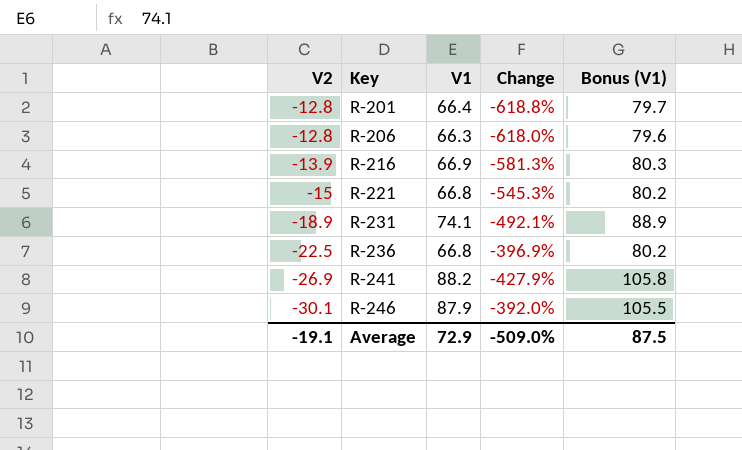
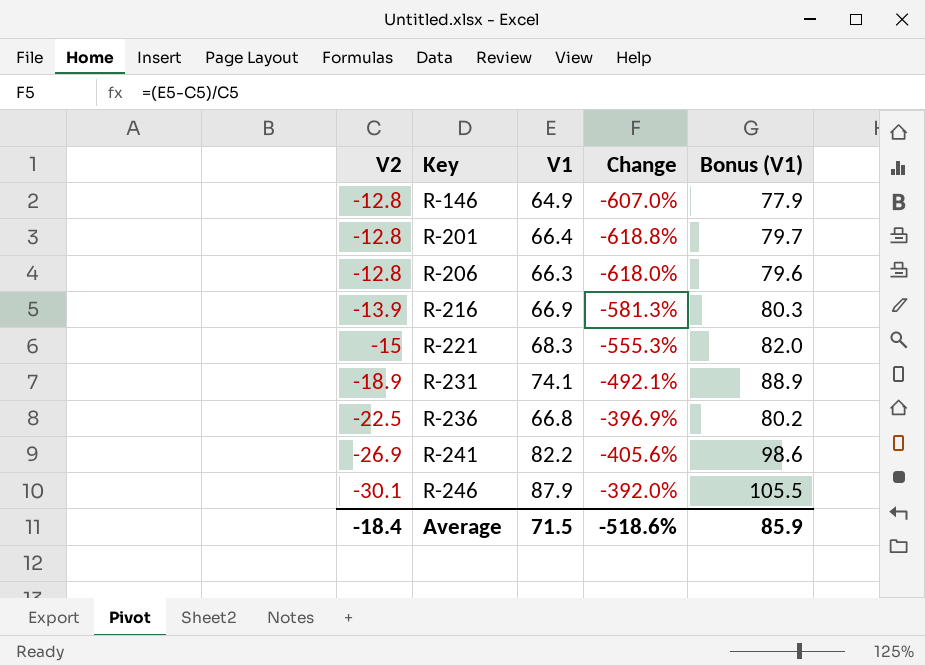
row R-146: none -> -12.8 | 64.9 | -607.0% | 77.9
R-221 | V1: 66.8 -> 68.3
R-221 | Change: -545.3% -> -555.3%
R-221 | Bonus (V1): 80.2 -> 82.0
R-241 | V1: 88.2 -> 82.2
R-241 | Change: -427.9% -> -405.6%
R-241 | Bonus (V1): 105.8 -> 98.6
Average | V2: -19.1 -> -18.4
Average | V1: 72.9 -> 71.5
Average | Change: -509.0% -> -518.6%
Average | Bonus (V1): 87.5 -> 85.9

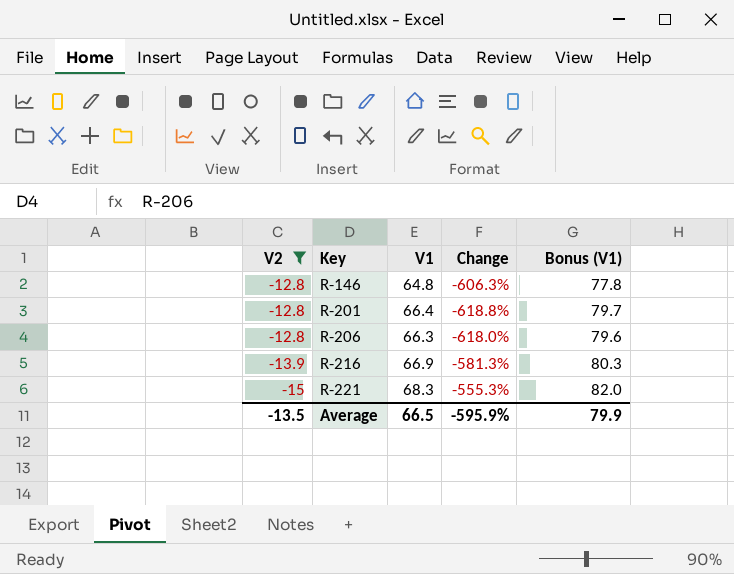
filter: none -> V2 >= -15
R-146 | V1: 64.9 -> 64.8
R-146 | Change: -607.0% -> -606.3%
R-146 | Bonus (V1): 77.9 -> 77.8
Average | V2: -18.4 -> -13.5
Average | V1: 71.5 -> 66.5
Average | Change: -518.6% -> -595.9%
Average | Bonus (V1): 85.9 -> 79.9

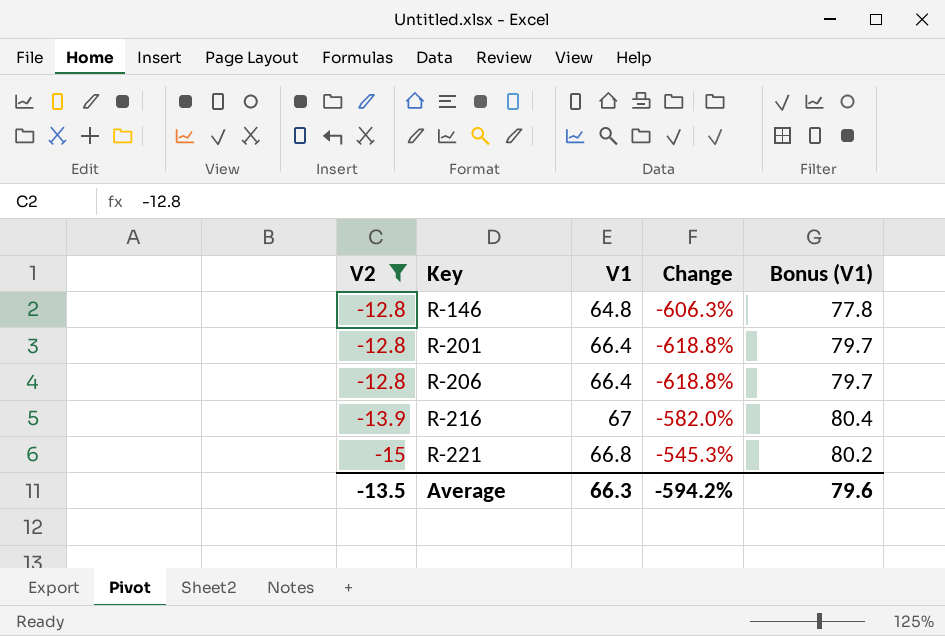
R-206 | V1: 66.3 -> 66.4
R-206 | Change: -618.0% -> -618.8%
R-206 | Bonus (V1): 79.6 -> 79.7
R-216 | V1: 66.9 -> 67
R-216 | Change: -581.3% -> -582.0%
R-216 | Bonus (V1): 80.3 -> 80.4
R-221 | V1: 68.3 -> 66.8
R-221 | Change: -555.3% -> -545.3%
R-221 | Bonus (V1): 82.0 -> 80.2
Average | V1: 66.5 -> 66.3
Average | Change: -595.9% -> -594.2%
Average | Bonus (V1): 79.9 -> 79.6

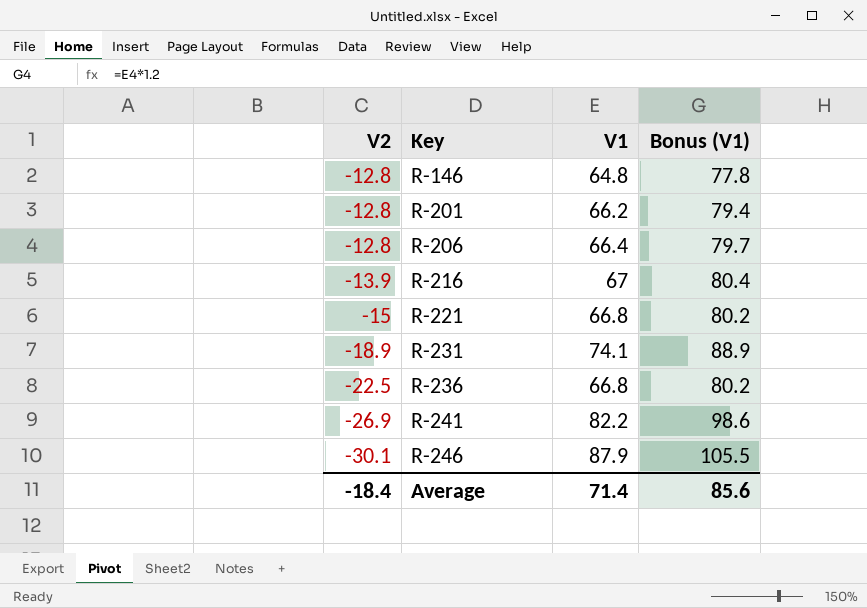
filter: V2 >= -15 -> none
column Change | formula: ([V1] - [V2]) / [V2] -> none
R-201 | V1: 66.4 -> 66.2
R-201 | Bonus (V1): 79.7 -> 79.4
Average | V2: -13.5 -> -18.4
Average | V1: 66.3 -> 71.4
Average | Bonus (V1): 79.6 -> 85.6

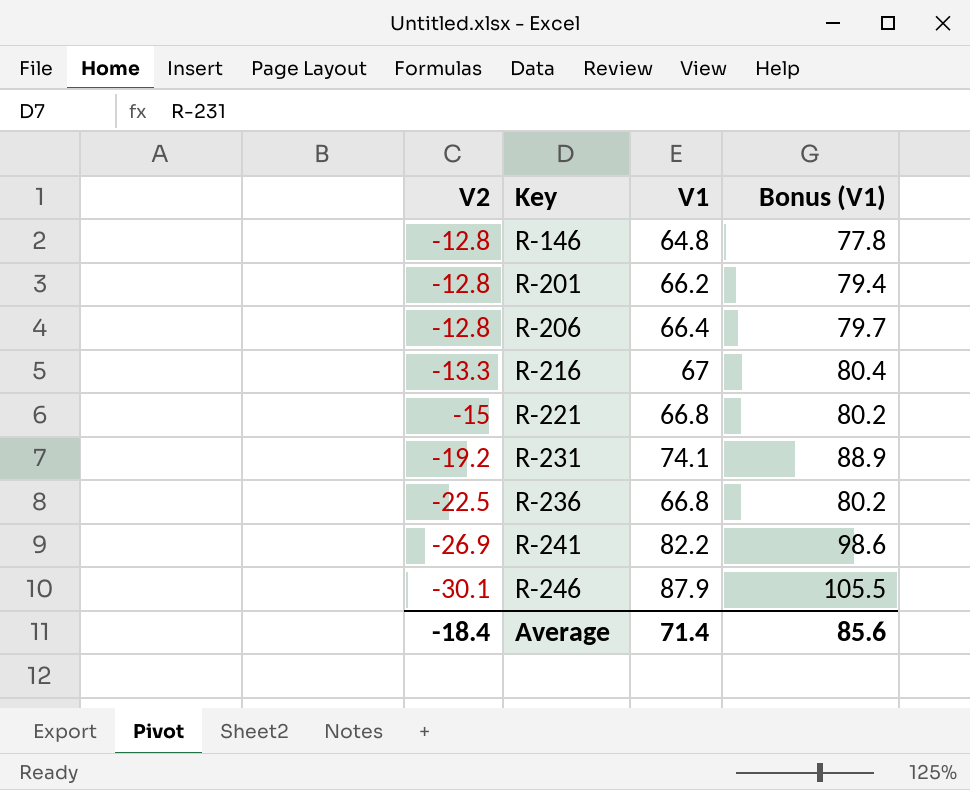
R-216 | V2: -13.9 -> -13.3
R-231 | V2: -18.9 -> -19.2

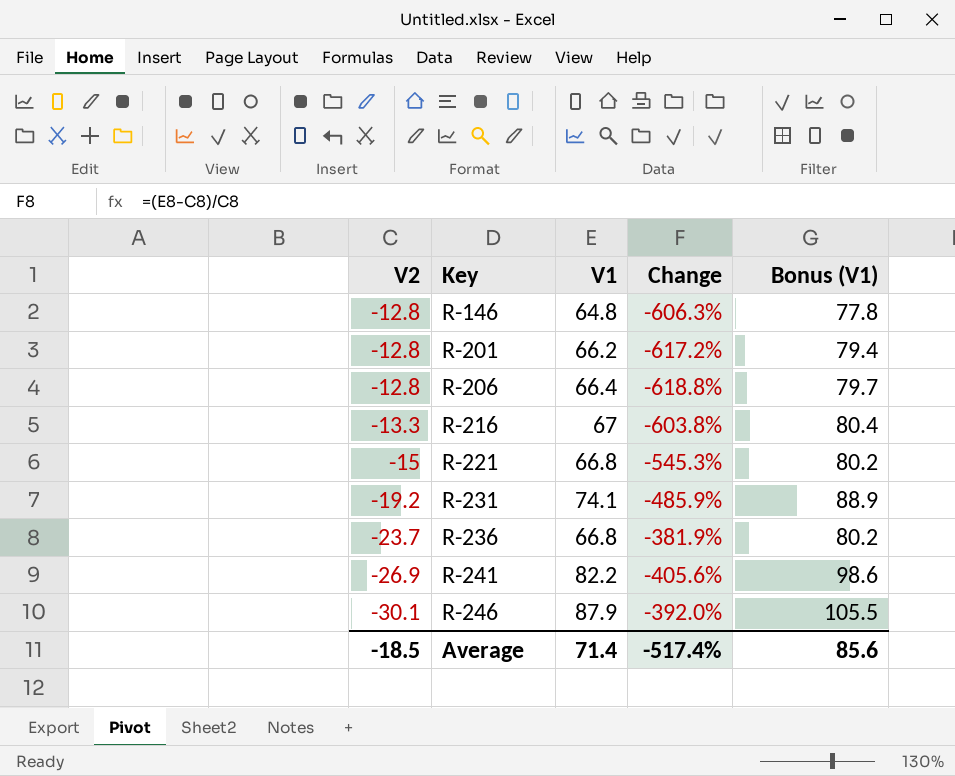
column Change | formula: none -> ([V1] - [V2]) / [V2]
R-236 | V2: -22.5 -> -23.7
Average | V2: -18.4 -> -18.5

